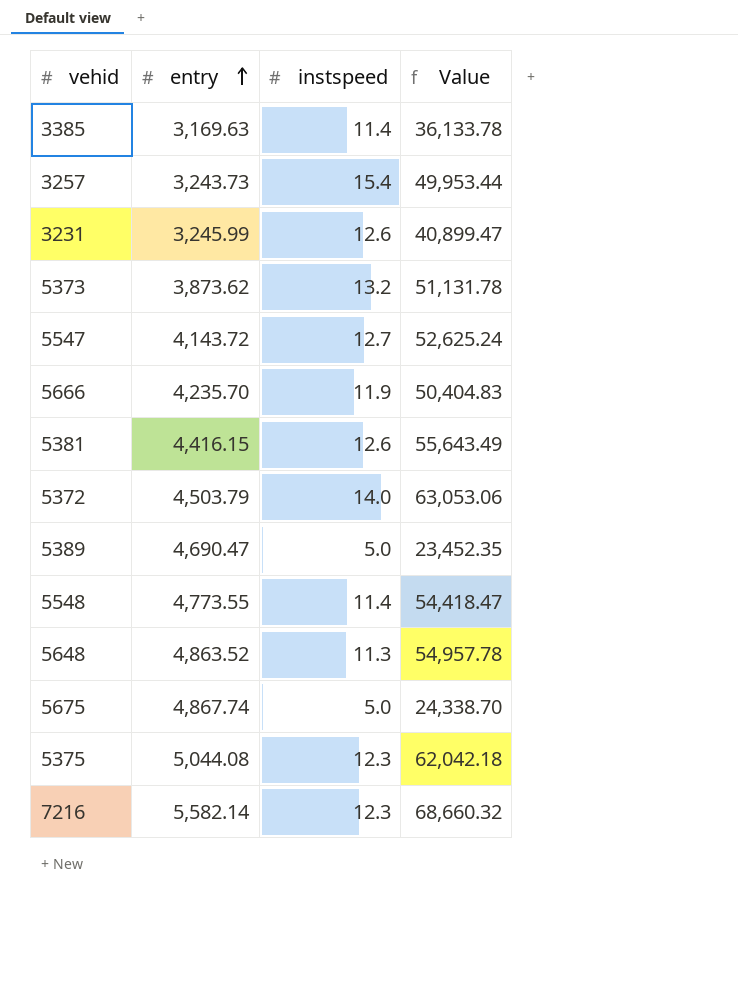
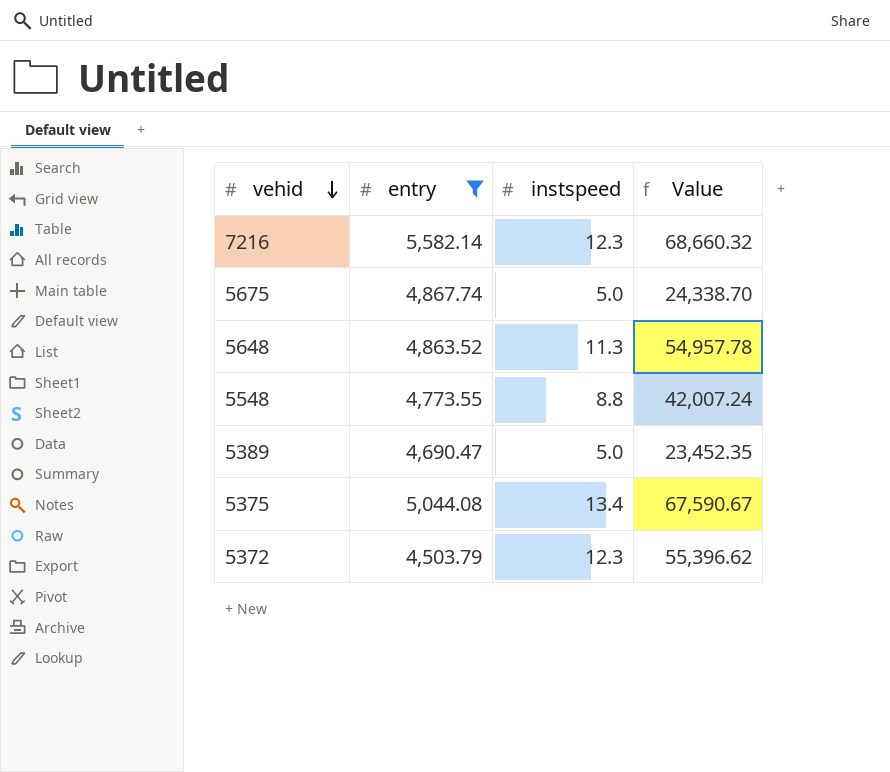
filter: none -> entry >= 4,503.79
row order: entry ascending -> vehid descending
5548 | instspeed: 11.4 -> 8.8
5548 | Value: 54,418.47 -> 42,007.24
5375 | instspeed: 12.3 -> 13.4
5375 | Value: 62,042.18 -> 67,590.67
5372 | instspeed: 14.0 -> 12.3
5372 | Value: 63,053.06 -> 55,396.62

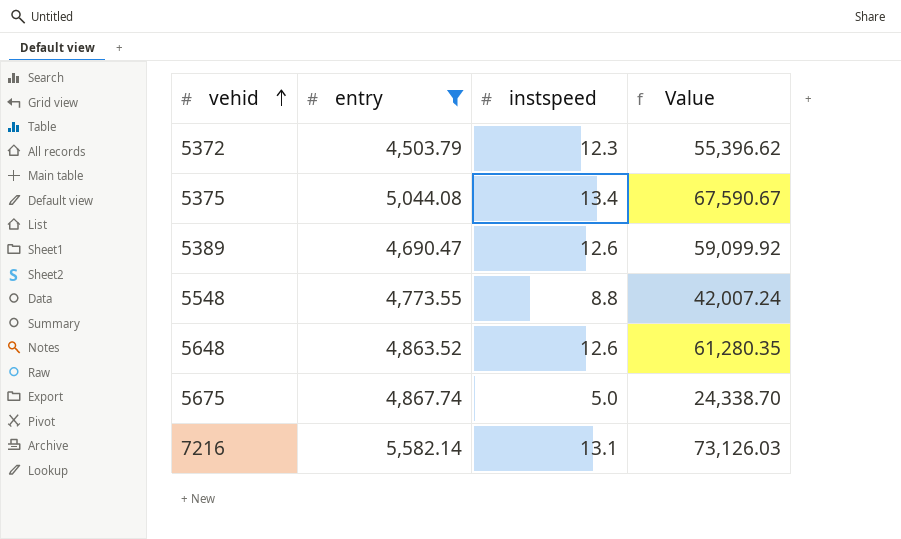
row order: vehid descending -> vehid ascending
5389 | instspeed: 5.0 -> 12.6
5389 | Value: 23,452.35 -> 59,099.92
5648 | instspeed: 11.3 -> 12.6
5648 | Value: 54,957.78 -> 61,280.35
7216 | instspeed: 12.3 -> 13.1
7216 | Value: 68,660.32 -> 73,126.03

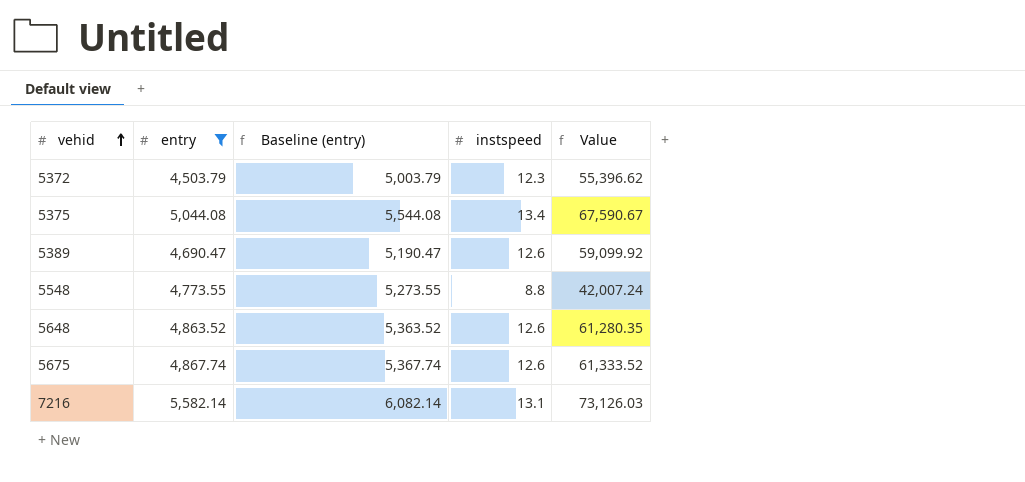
column Baseline (entry) | formula: none -> [entry] + 500
5675 | instspeed: 5.0 -> 12.6
5675 | Value: 24,338.70 -> 61,333.52

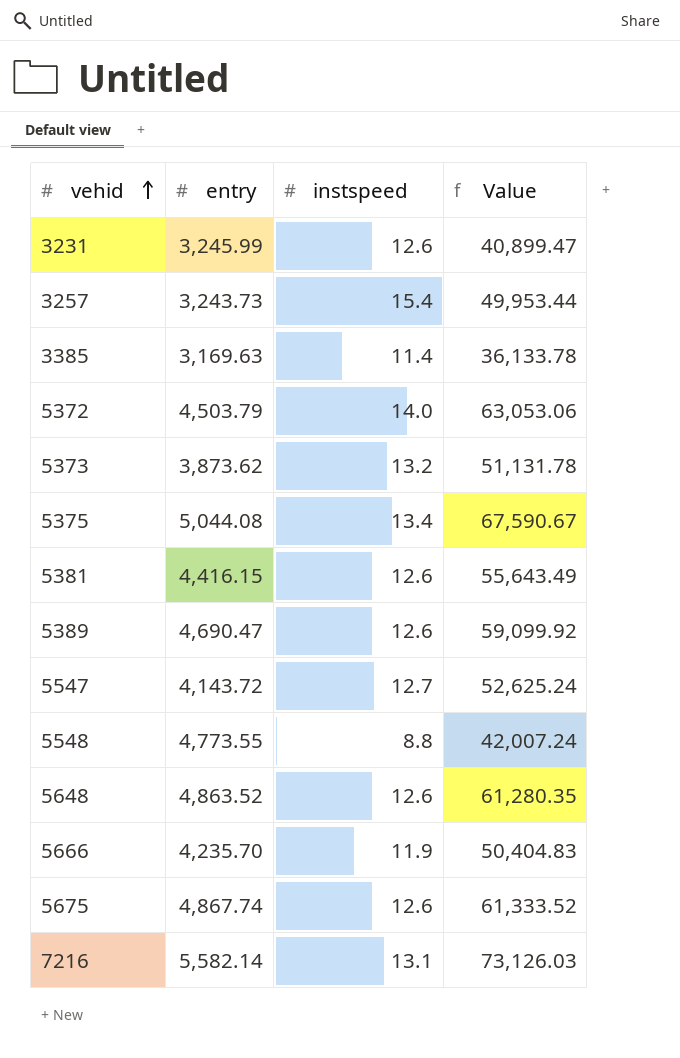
filter: entry >= 4,503.79 -> none
column Baseline (entry) | formula: [entry] + 500 -> none
5372 | instspeed: 12.3 -> 14.0
5372 | Value: 55,396.62 -> 63,053.06

